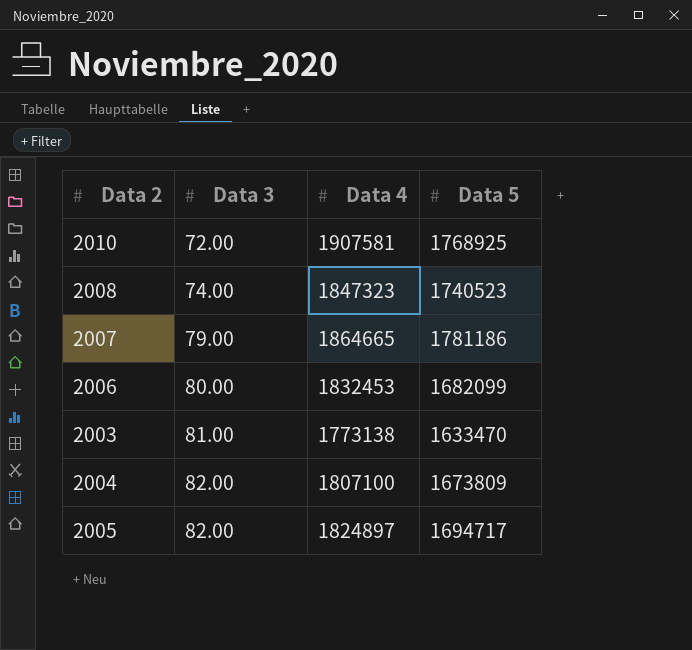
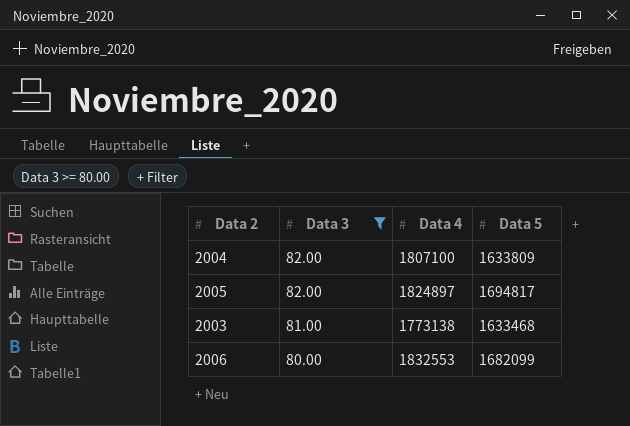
filter: none -> Data 3 >= 80.00
row order: Data 3 ascending -> Data 3 descending
2004 | Data 5: 1673809 -> 1633809
2005 | Data 5: 1694717 -> 1694817
2003 | Data 5: 1633470 -> 1633468
2006 | Data 4: 1832453 -> 1832553

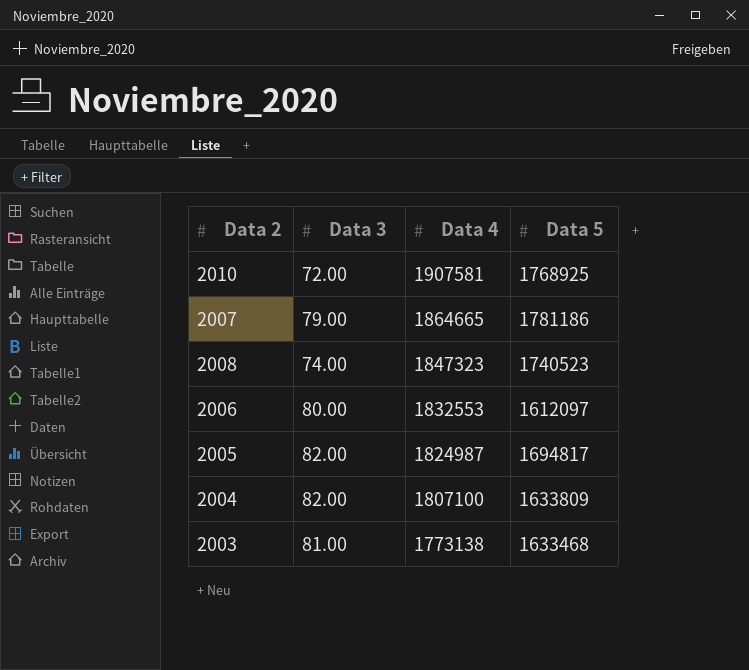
filter: Data 3 >= 80.00 -> none
row order: Data 3 descending -> Data 4 descending
2006 | Data 5: 1682099 -> 1612097
2005 | Data 4: 1824897 -> 1824987

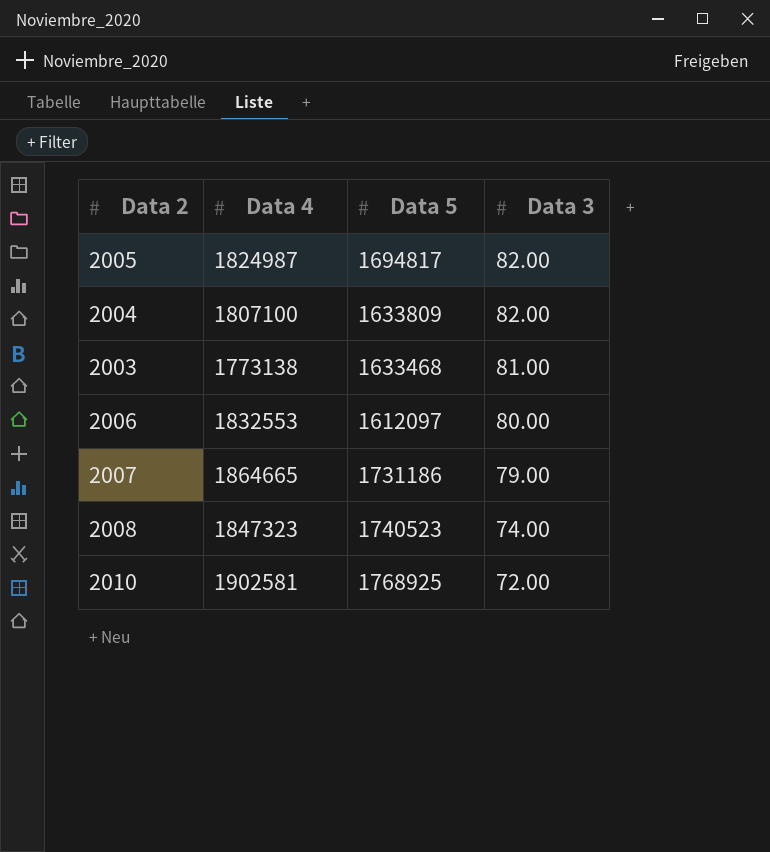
row order: Data 4 descending -> Data 3 descending
column Data 3 | position: 2 -> 4
2007 | Data 5: 1781186 -> 1731186
2010 | Data 4: 1907581 -> 1902581

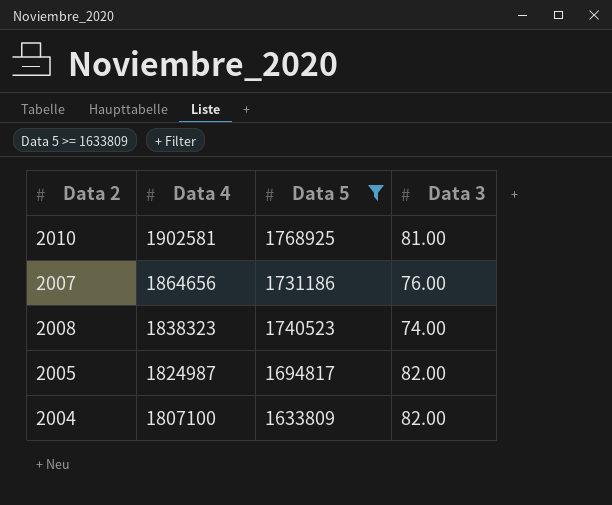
filter: none -> Data 5 >= 1633809
row order: Data 3 descending -> Data 4 descending
2010 | Data 3: 72.00 -> 81.00
2007 | Data 4: 1864665 -> 1864656
2007 | Data 3: 79.00 -> 76.00
2008 | Data 4: 1847323 -> 1838323

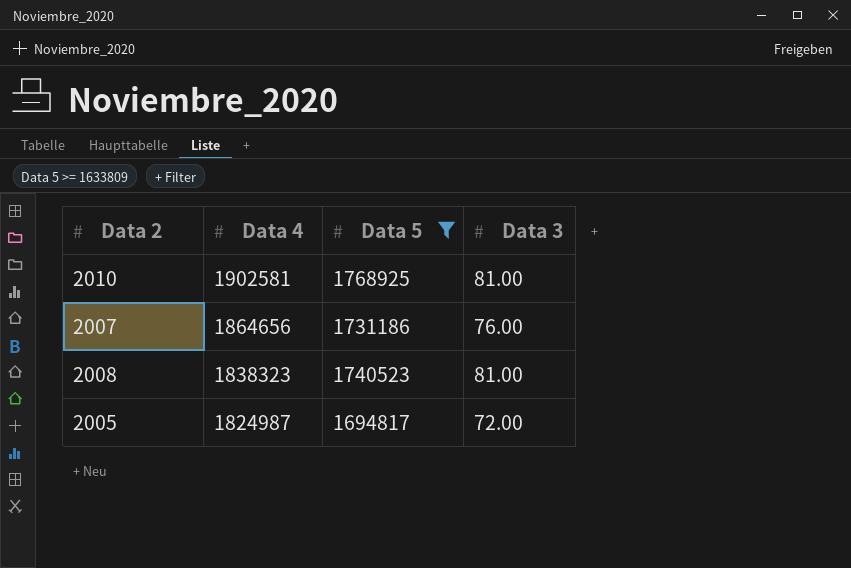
row 2004: 1807100 | 1633809 | 82.00 -> none
2008 | Data 3: 74.00 -> 81.00
2005 | Data 3: 82.00 -> 72.00

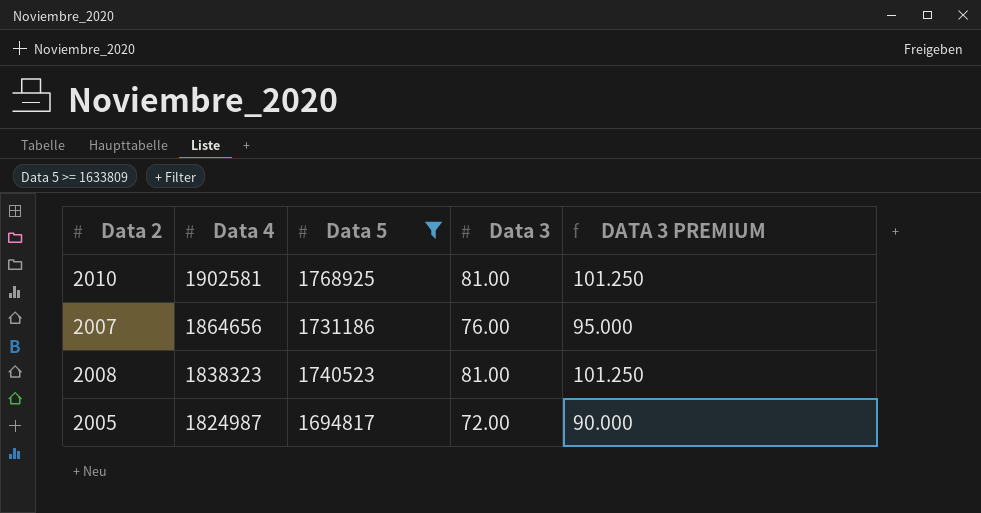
column DATA 3 PREMIUM | formula: none -> [Data 3] * 1.25

